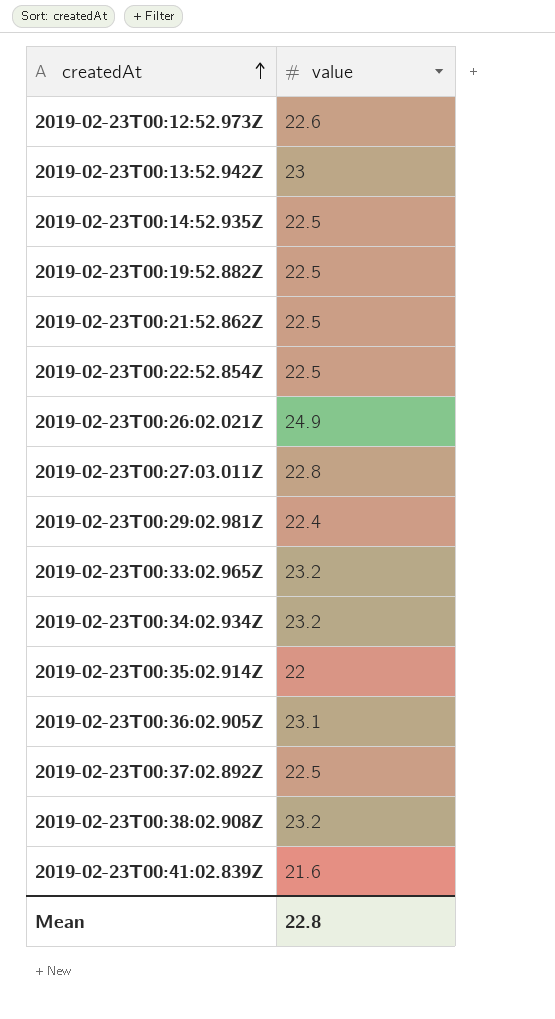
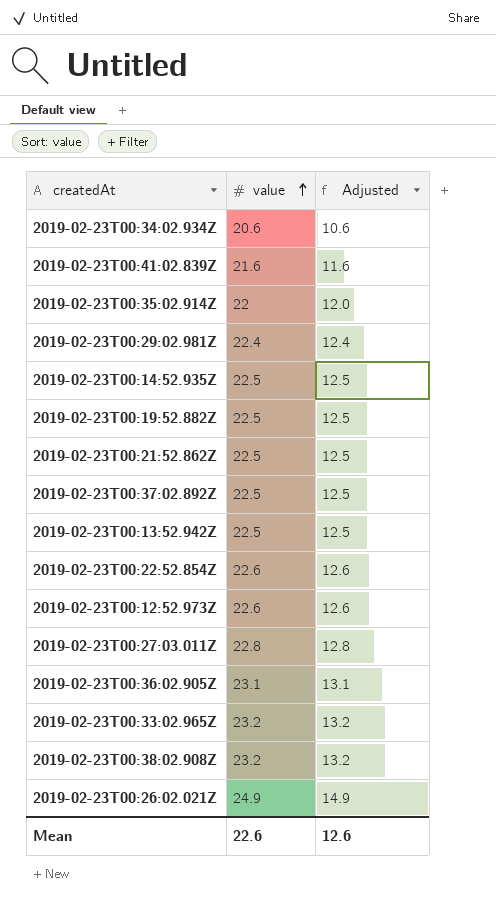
row order: createdAt ascending -> value ascending
column Adjusted | formula: none -> [value] - 10
2019-02-23T00:34:02.934Z | value: 23.2 -> 20.6
2019-02-23T00:13:52.942Z | value: 23 -> 22.5
2019-02-23T00:22:52.854Z | value: 22.5 -> 22.6
Mean | value: 22.8 -> 22.6

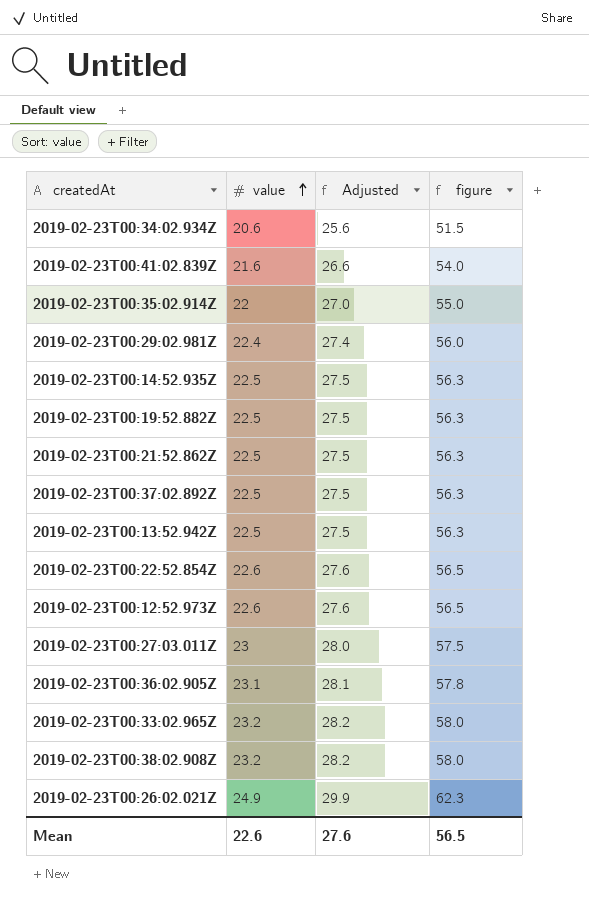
column Adjusted | formula: [value] - 10 -> [value] + 5
column figure | formula: none -> [value] * 2.5
2019-02-23T00:27:03.011Z | value: 22.8 -> 23
Mean | Adjusted: 12.6 -> 27.6

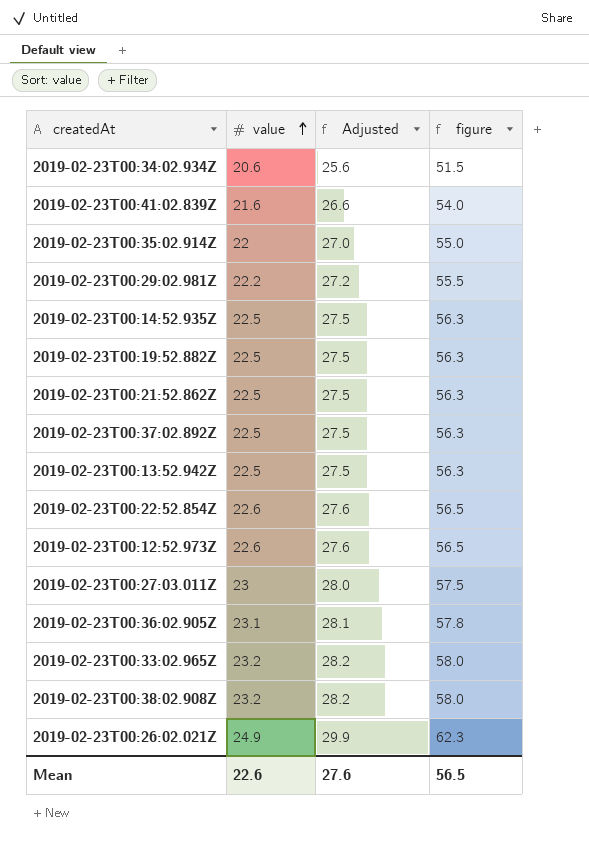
2019-02-23T00:29:02.981Z | value: 22.4 -> 22.2
2019-02-23T00:29:02.981Z | Adjusted: 27.4 -> 27.2
2019-02-23T00:29:02.981Z | figure: 56.0 -> 55.5

